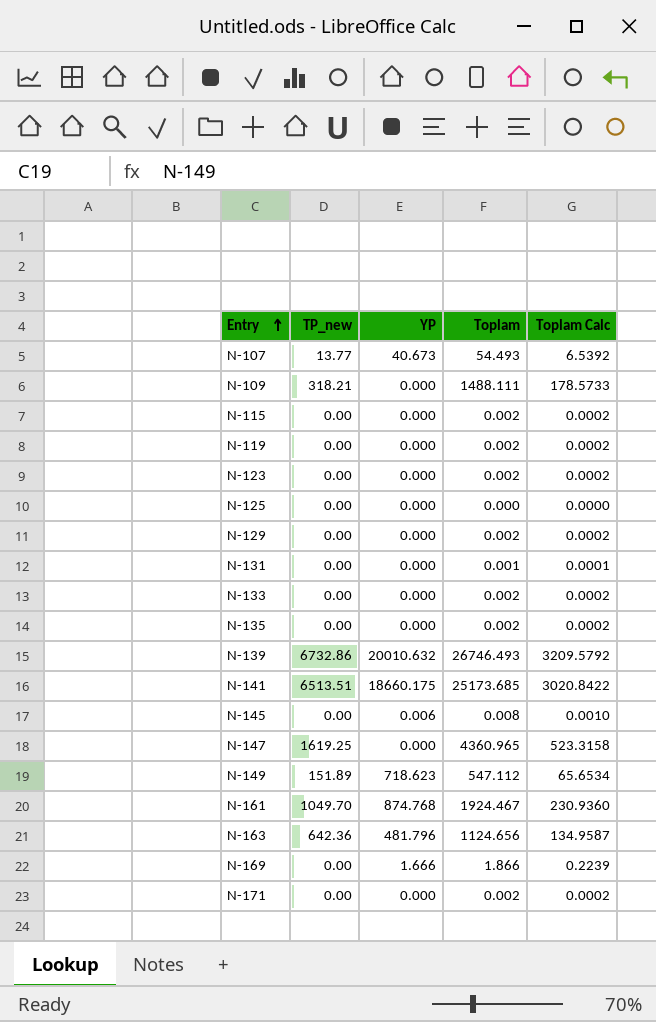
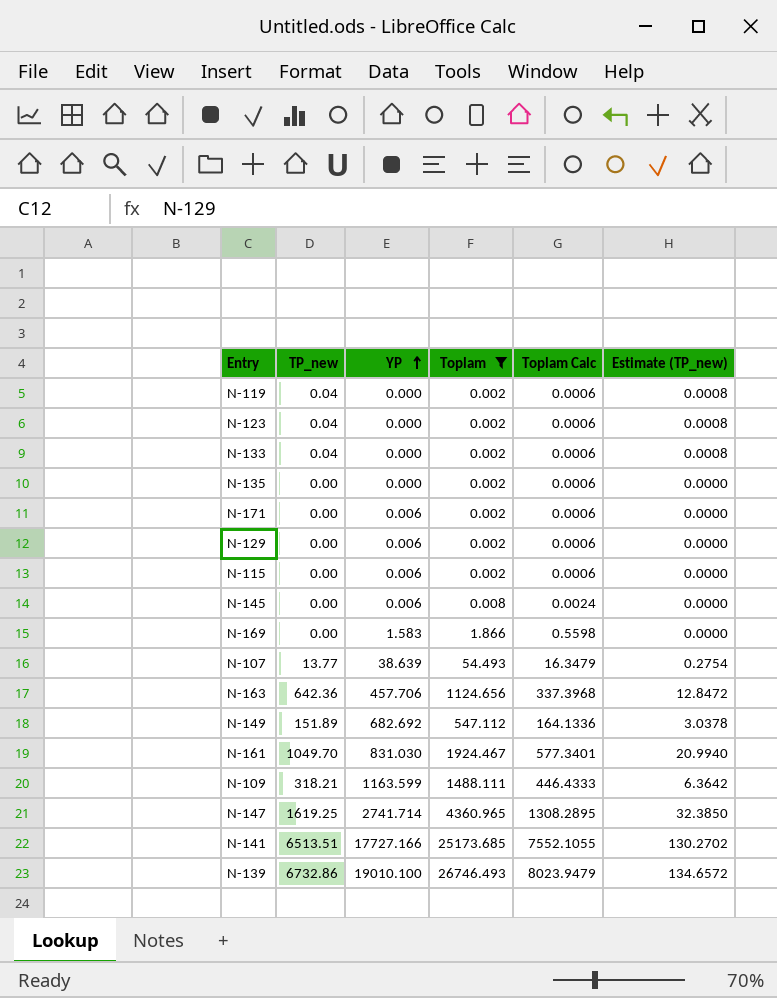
filter: none -> Toplam >= 0.002
row order: Entry ascending -> YP ascending
column Toplam Calc | formula: [Toplam] * 0.12 -> [Toplam] * 0.3
column Estimate (TP_new) | formula: none -> [TP_new] * 0.02
N-119 | TP_new: 0.00 -> 0.04
N-123 | TP_new: 0.00 -> 0.04
N-133 | TP_new: 0.00 -> 0.04
N-171 | YP: 0.000 -> 0.006
N-129 | YP: 0.000 -> 0.006
N-115 | YP: 0.000 -> 0.006
N-169 | YP: 1.666 -> 1.583
N-107 | YP: 40.673 -> 38.639
N-163 | YP: 481.796 -> 457.706
N-149 | YP: 718.623 -> 682.692
N-161 | YP: 874.768 -> 831.030
N-109 | YP: 0.000 -> 1163.599
N-147 | YP: 0.000 -> 2741.714
N-141 | YP: 18660.175 -> 17727.166
N-139 | YP: 20010.632 -> 19010.100

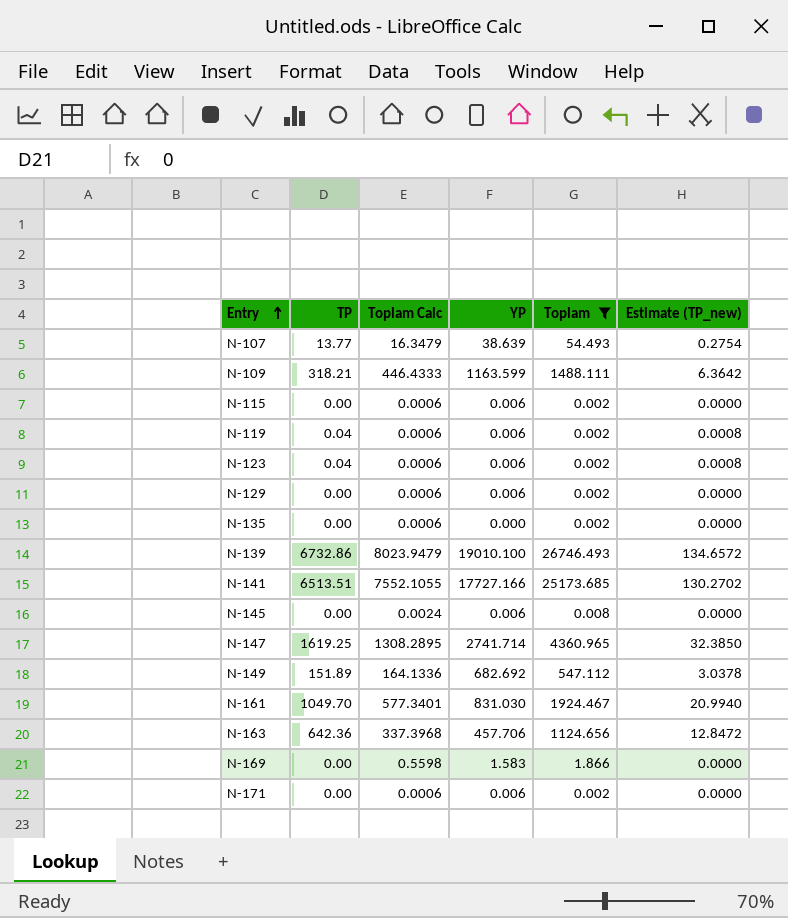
row order: YP ascending -> Entry ascending
column name: TP_new -> TP
column Toplam Calc | position: 5 -> 3
row N-133: 0.04 | 0.000 | 0.002 | 0.0006 | 0.0008 -> none
N-119 | YP: 0.000 -> 0.006
N-123 | YP: 0.000 -> 0.006

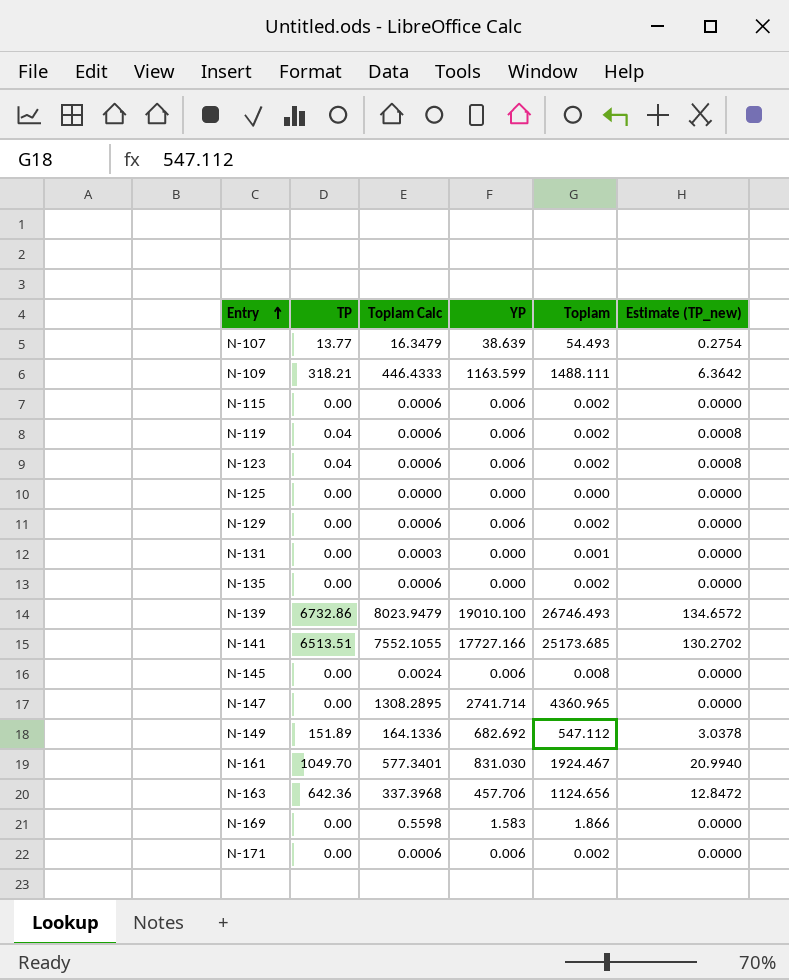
filter: Toplam >= 0.002 -> none
N-147 | TP: 1619.25 -> 0.00
N-147 | Estimate (TP_new): 32.3850 -> 0.0000

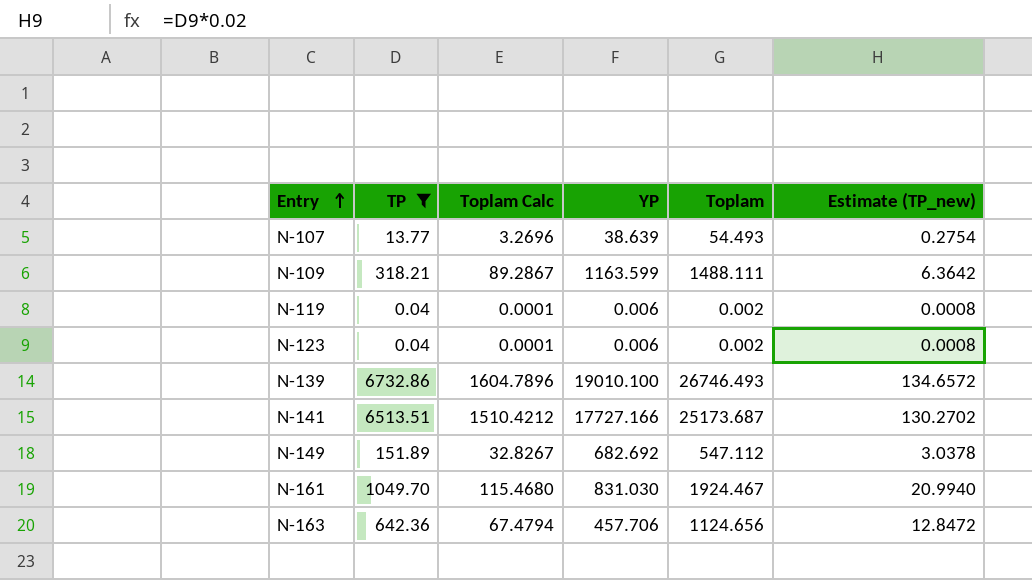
filter: none -> TP != 0.00
column Toplam Calc | formula: [Toplam] * 0.3 -> [Toplam] * 0.06
N-141 | Toplam: 25173.685 -> 25173.687

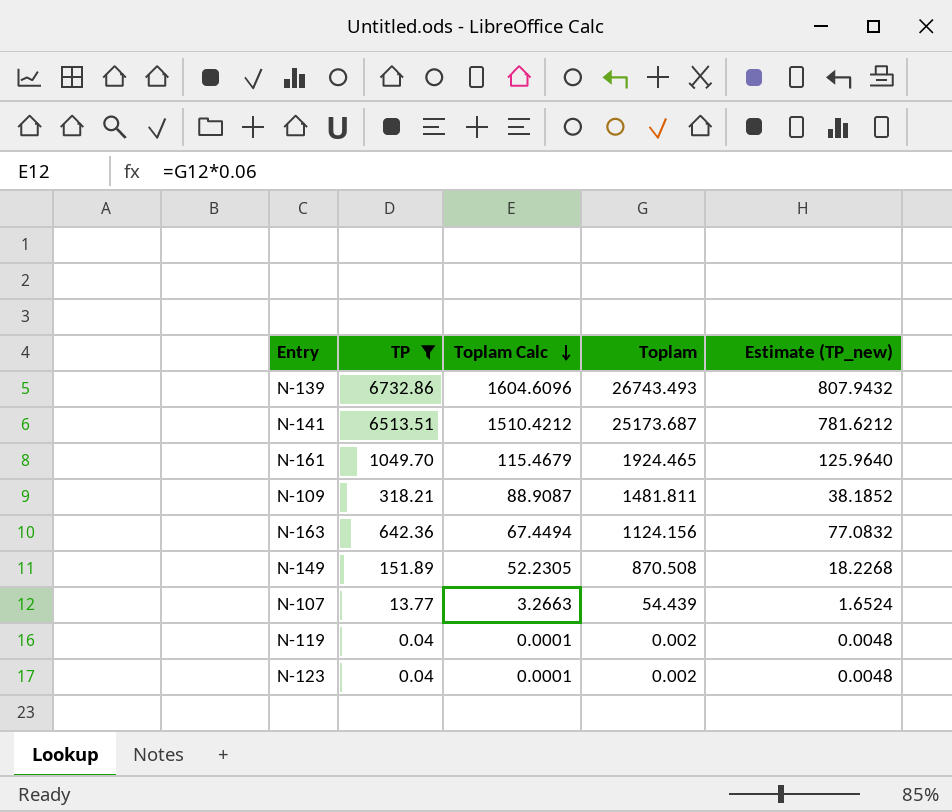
row order: Entry ascending -> Toplam Calc descending
column YP | position: 4 -> none
column Estimate (TP_new) | formula: [TP] * 0.02 -> [TP] * 0.12
N-139 | Toplam Calc: 1604.7896 -> 1604.6096
N-139 | Toplam: 26746.493 -> 26743.493
N-161 | Toplam Calc: 115.4680 -> 115.4679
N-161 | Toplam: 1924.467 -> 1924.465
N-109 | Toplam Calc: 89.2867 -> 88.9087
N-109 | Toplam: 1488.111 -> 1481.811
N-163 | Toplam Calc: 67.4794 -> 67.4494
N-163 | Toplam: 1124.656 -> 1124.156
N-149 | Toplam Calc: 32.8267 -> 52.2305
N-149 | Toplam: 547.112 -> 870.508
N-107 | Toplam Calc: 3.2696 -> 3.2663
N-107 | Toplam: 54.493 -> 54.439

